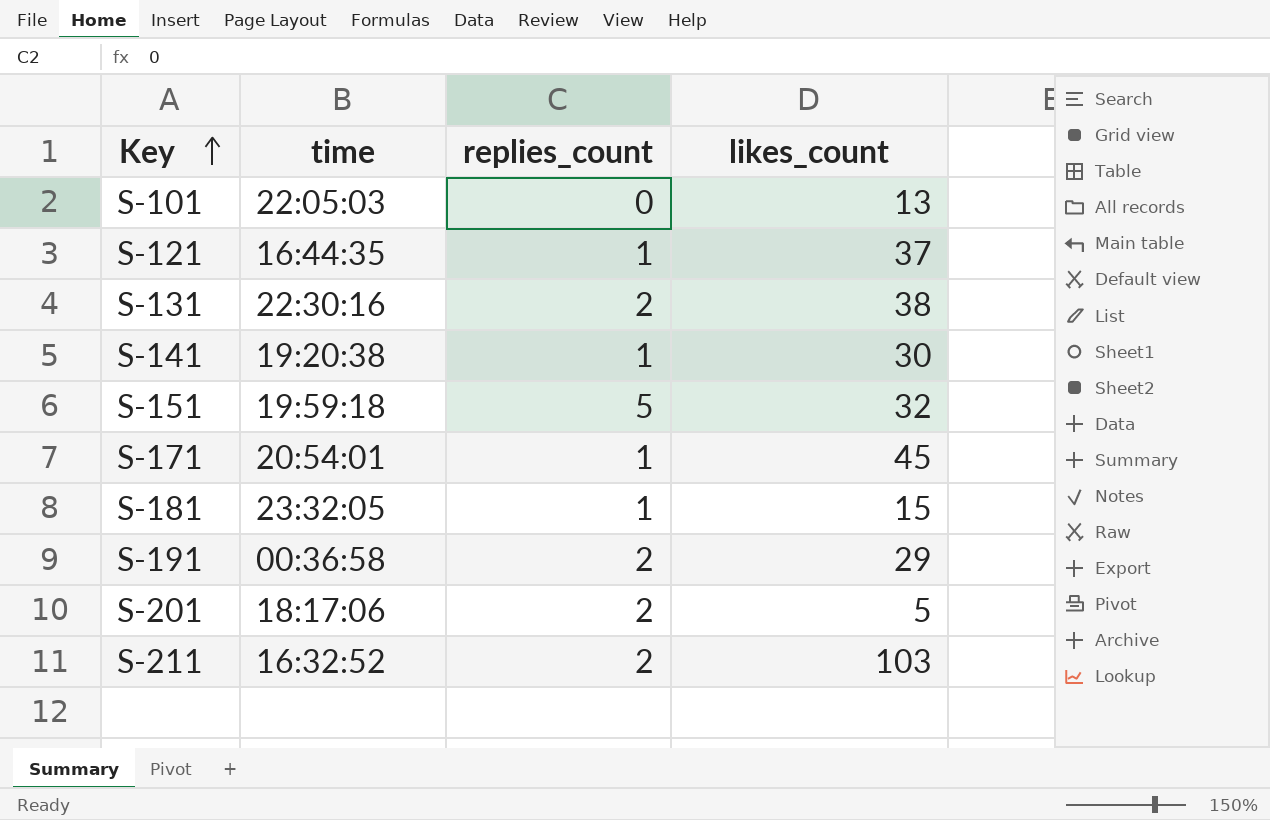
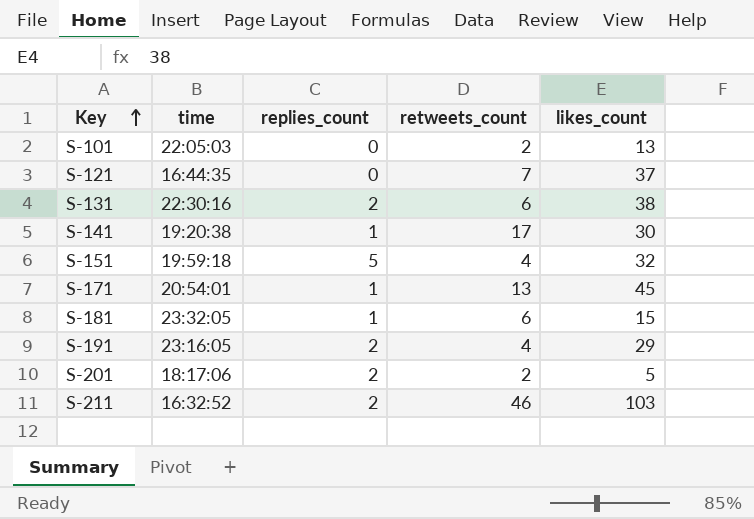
column retweets_count | position: none -> 4
S-121 | replies_count: 1 -> 0
S-191 | time: 00:36:58 -> 23:16:05

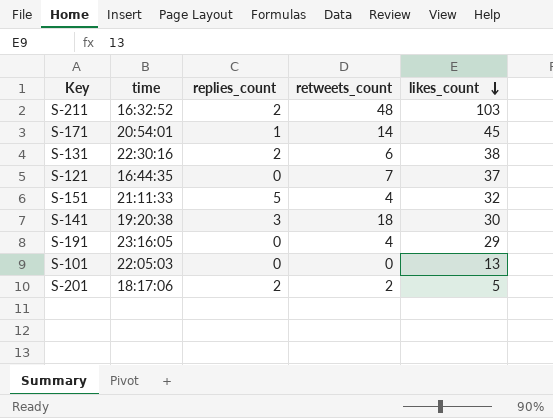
row order: Key ascending -> likes_count descending
row S-181: 23:32:05 | 1 | 6 | 15 -> none
S-211 | retweets_count: 46 -> 48
S-171 | retweets_count: 13 -> 14
S-151 | time: 19:59:18 -> 21:11:33
S-141 | replies_count: 1 -> 3
S-141 | retweets_count: 17 -> 18
S-191 | replies_count: 2 -> 0
S-101 | retweets_count: 2 -> 0

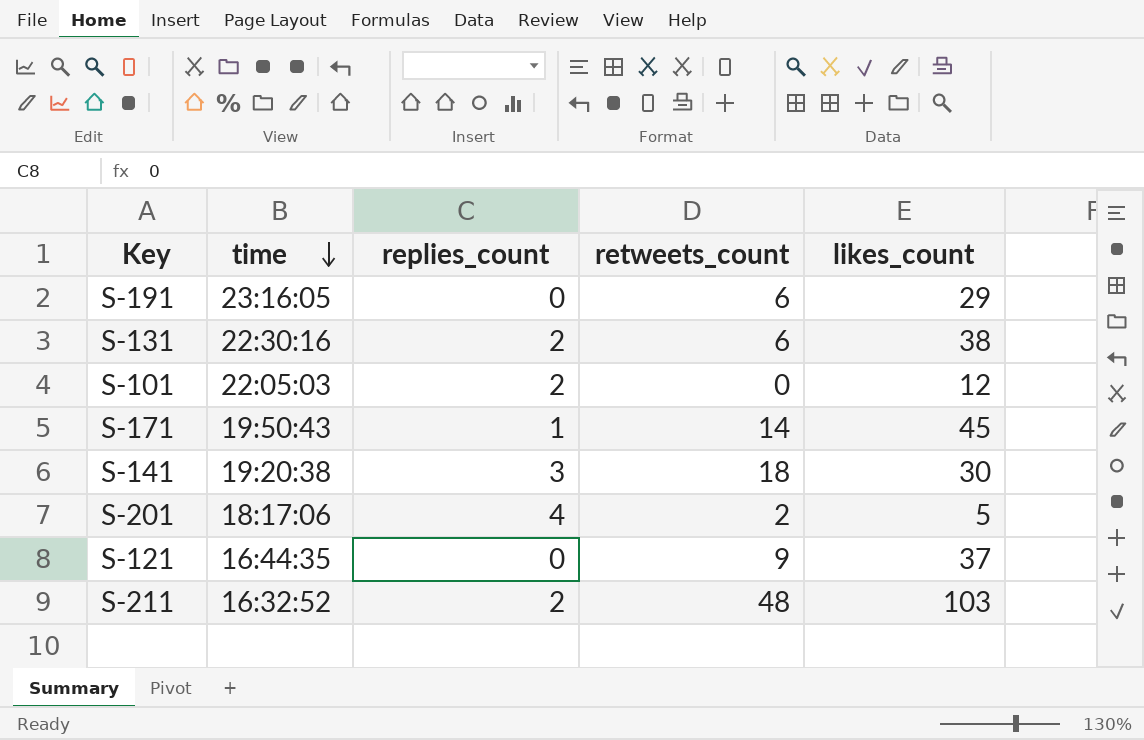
row order: likes_count descending -> time descending
row S-151: 21:11:33 | 5 | 4 | 32 -> none
S-191 | retweets_count: 4 -> 6
S-101 | replies_count: 0 -> 2
S-101 | likes_count: 13 -> 12
S-171 | time: 20:54:01 -> 19:50:43
S-201 | replies_count: 2 -> 4
S-121 | retweets_count: 7 -> 9

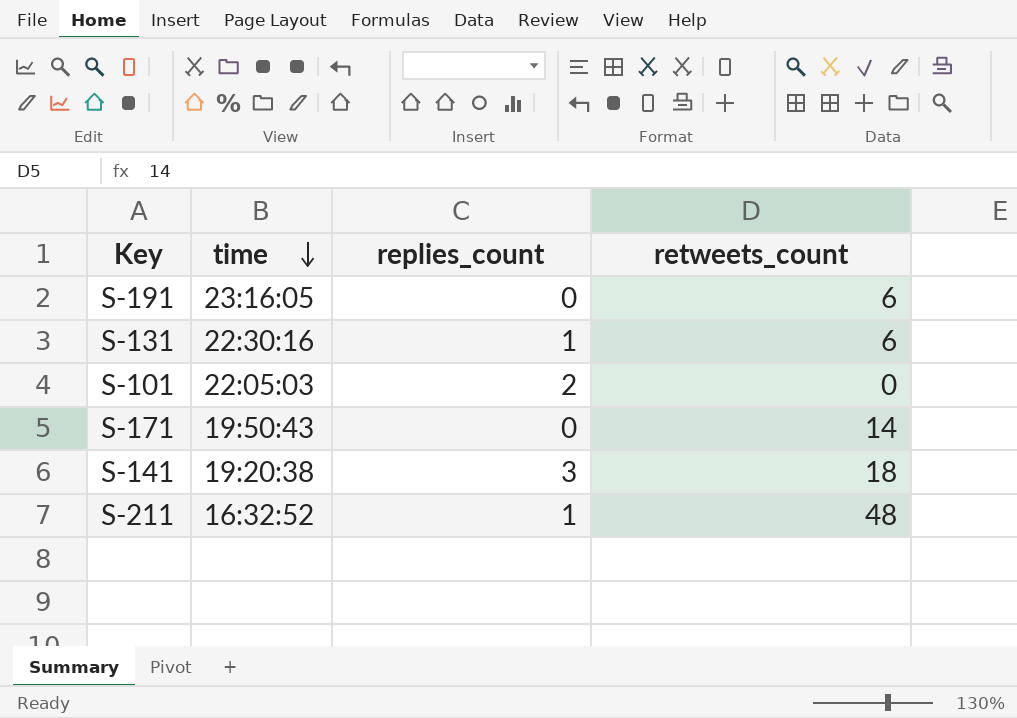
column likes_count | position: 5 -> none
row S-201: 18:17:06 | 4 | 2 | 5 -> none
row S-121: 16:44:35 | 0 | 9 | 37 -> none
S-131 | replies_count: 2 -> 1
S-171 | replies_count: 1 -> 0
S-211 | replies_count: 2 -> 1

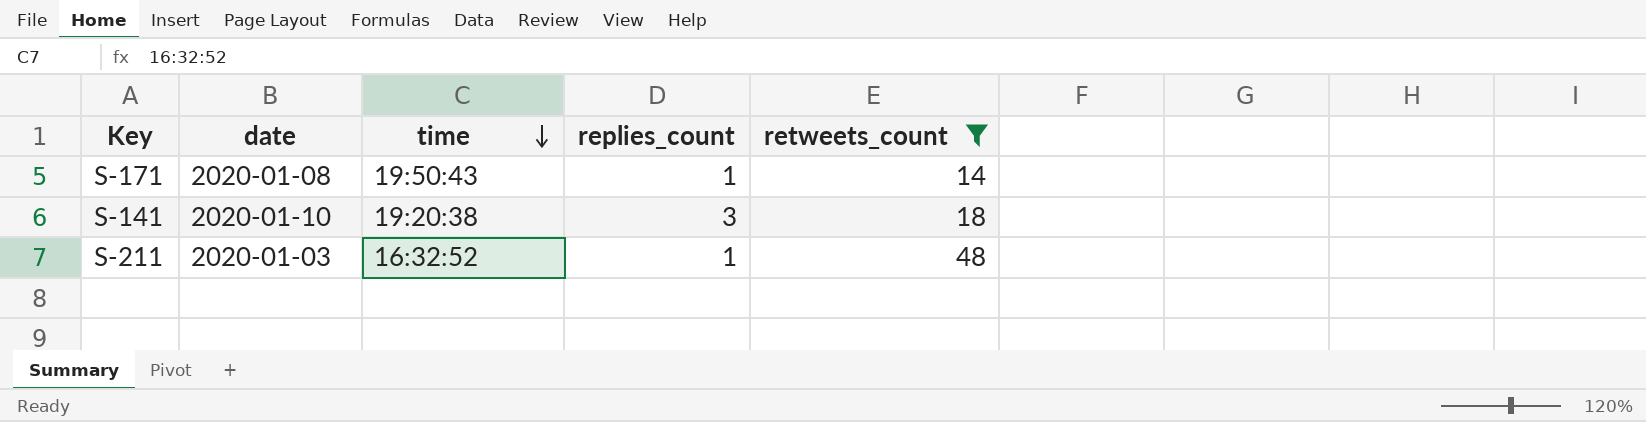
filter: none -> retweets_count >= 14
column date | position: none -> 2
S-171 | replies_count: 0 -> 1

